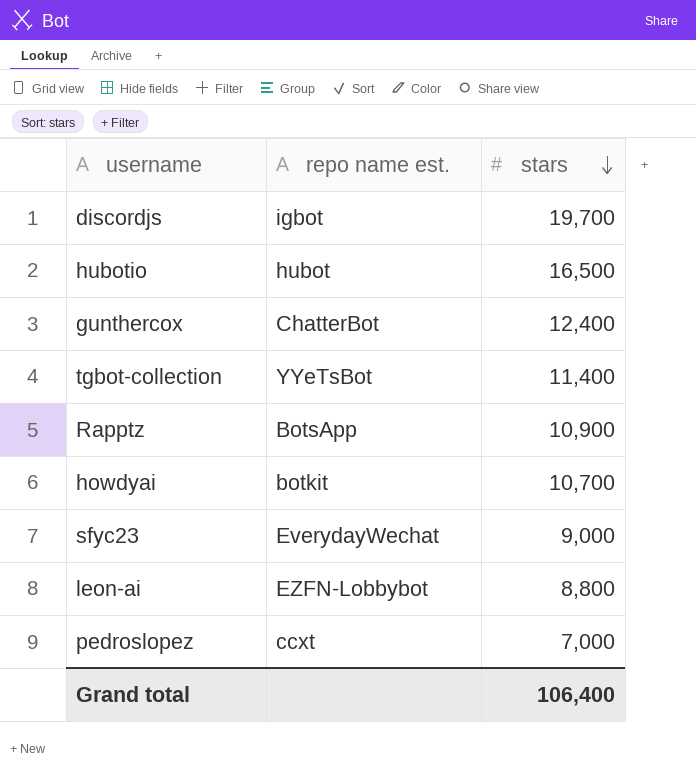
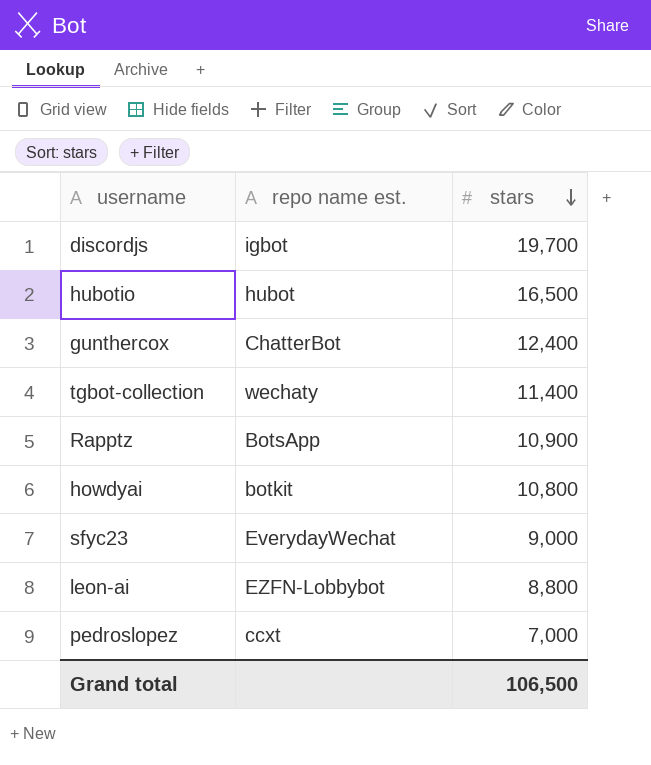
tgbot-collection | repo name est.: YYeTsBot -> wechaty
howdyai | stars: 10,700 -> 10,800
Grand total | stars: 106,400 -> 106,500

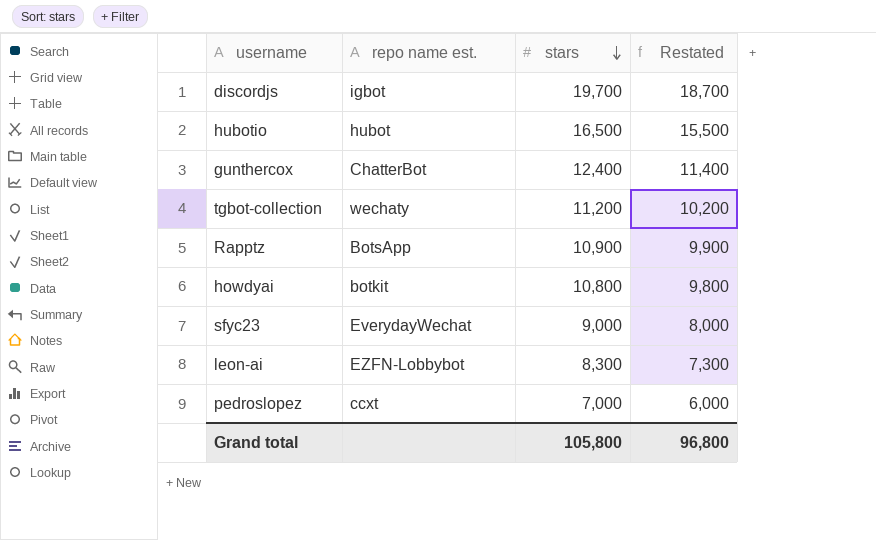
column Restated | formula: none -> [stars] - 1000
tgbot-collection | stars: 11,400 -> 11,200
leon-ai | stars: 8,800 -> 8,300
Grand total | stars: 106,500 -> 105,800

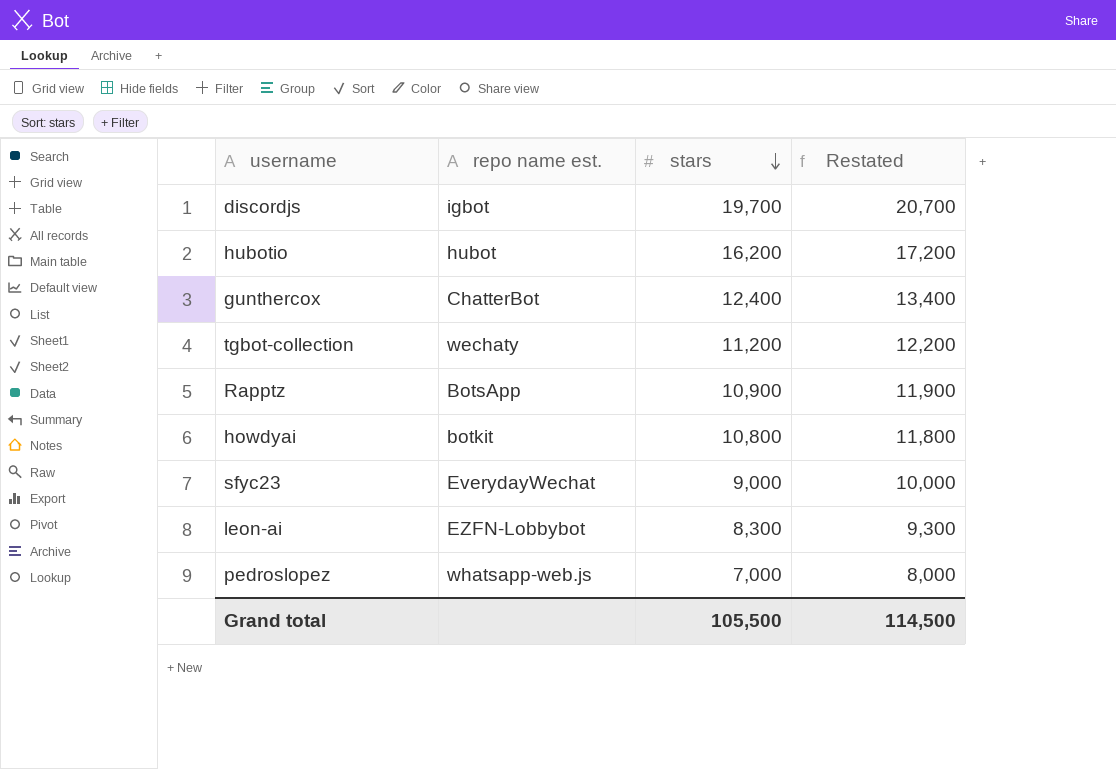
column Restated | formula: [stars] - 1000 -> [stars] + 1000
hubotio | stars: 16,500 -> 16,200
pedroslopez | repo name est.: ccxt -> whatsapp-web.js
Grand total | stars: 105,800 -> 105,500
Grand total | Restated: 96,800 -> 114,500

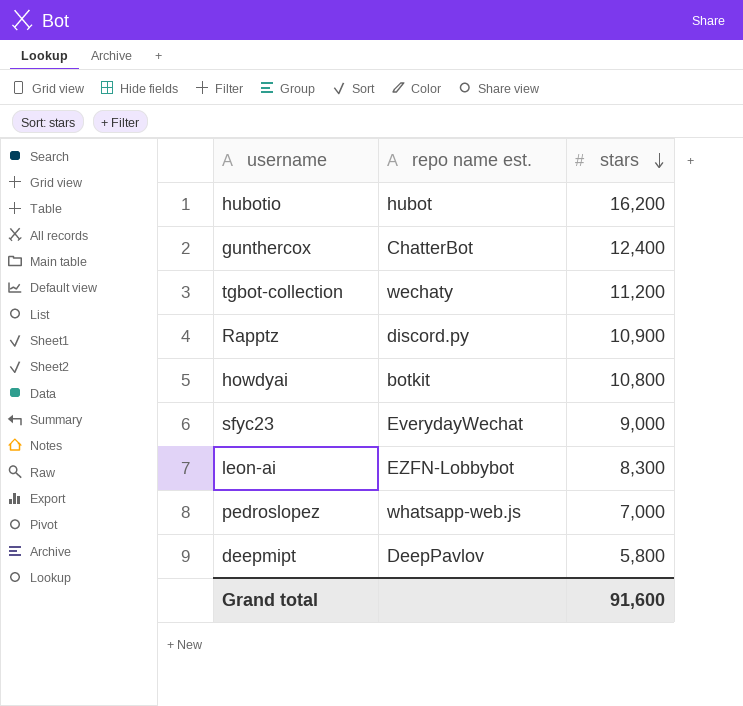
column Restated | formula: [stars] + 1000 -> none
row discordjs: igbot | 19,700 | 20,700 -> none
Rapptz | repo name est.: BotsApp -> discord.py
row deepmipt: none -> DeepPavlov | 5,800
Grand total | stars: 105,500 -> 91,600

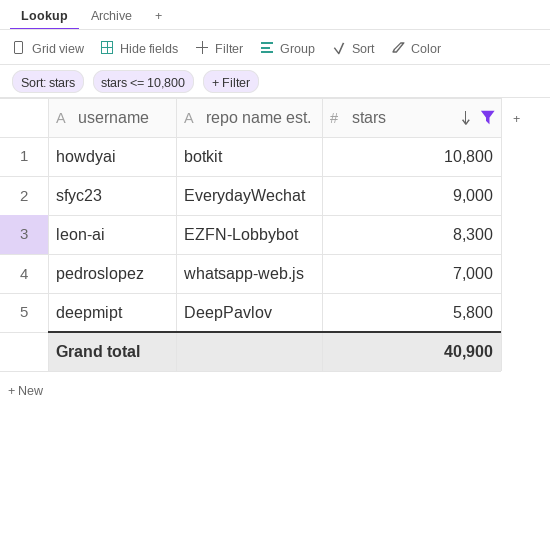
filter: none -> stars <= 10,800
Grand total | stars: 91,600 -> 40,900

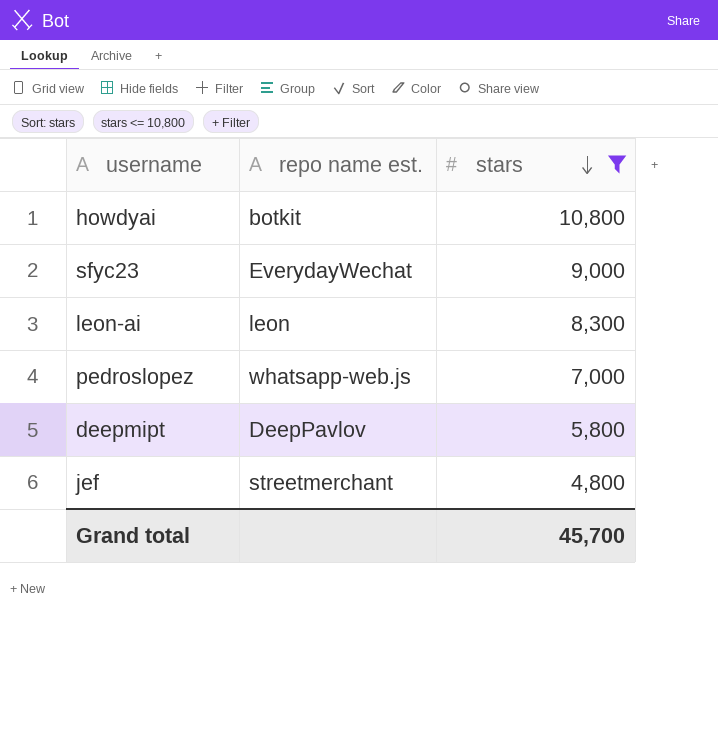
leon-ai | repo name est.: EZFN-Lobbybot -> leon
row jef: none -> streetmerchant | 4,800
Grand total | stars: 40,900 -> 45,700

